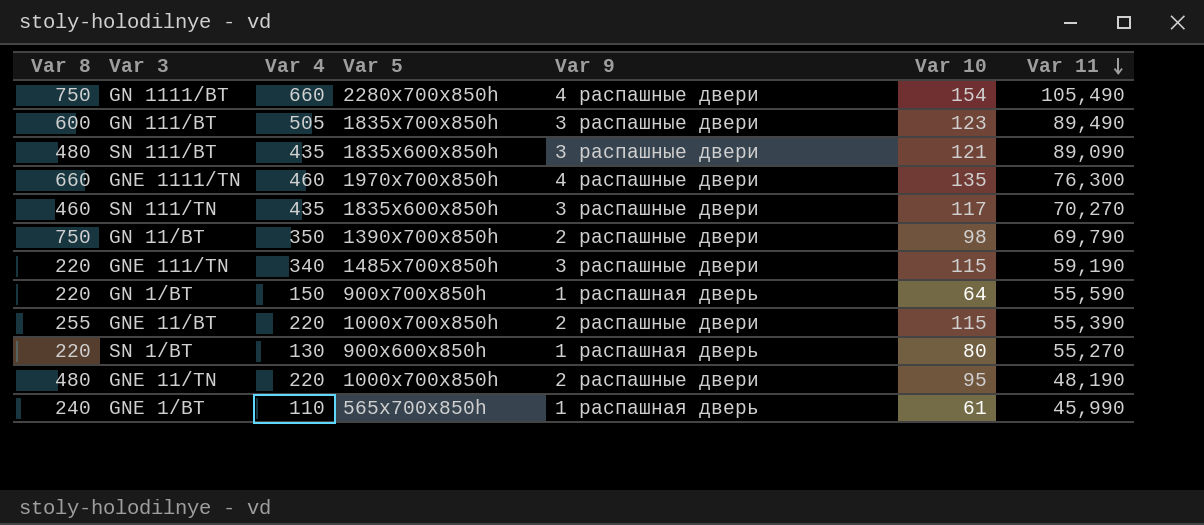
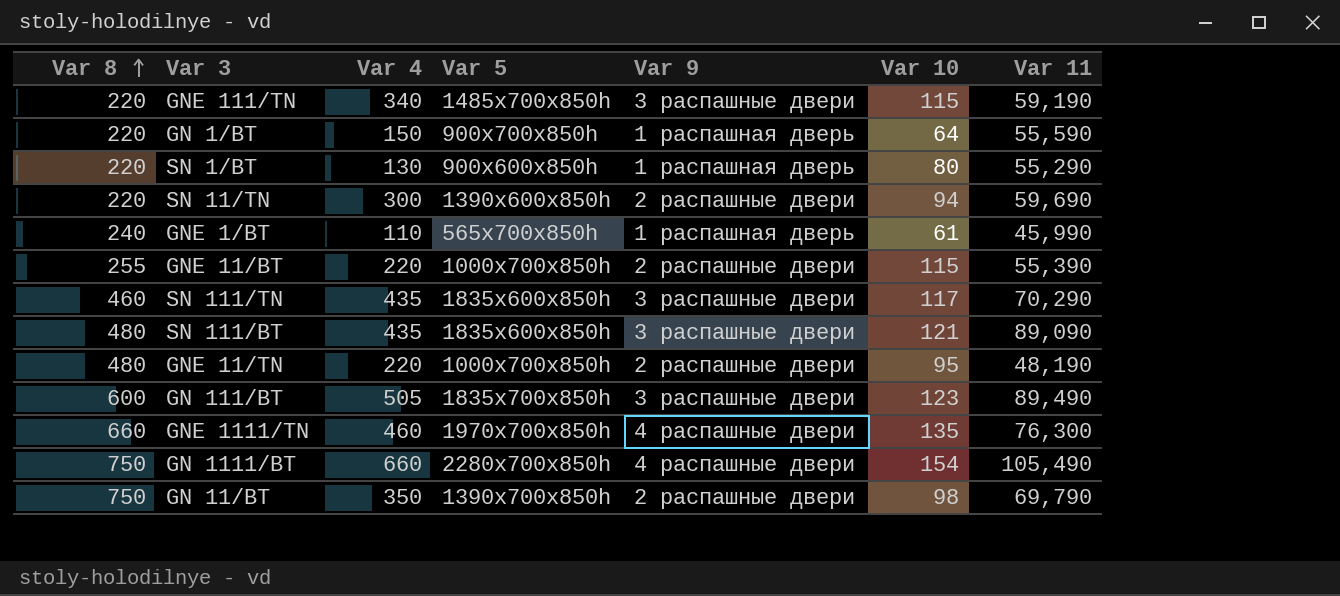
row order: Var 11 descending -> Var 8 ascending
SN 1/BT | Var 11: 55,270 -> 55,290
row SN 11/TN: none -> 220 | 300 | 1390х600х850h | 2 распашные двери | 94 | 59,690
SN 111/TN | Var 11: 70,270 -> 70,290

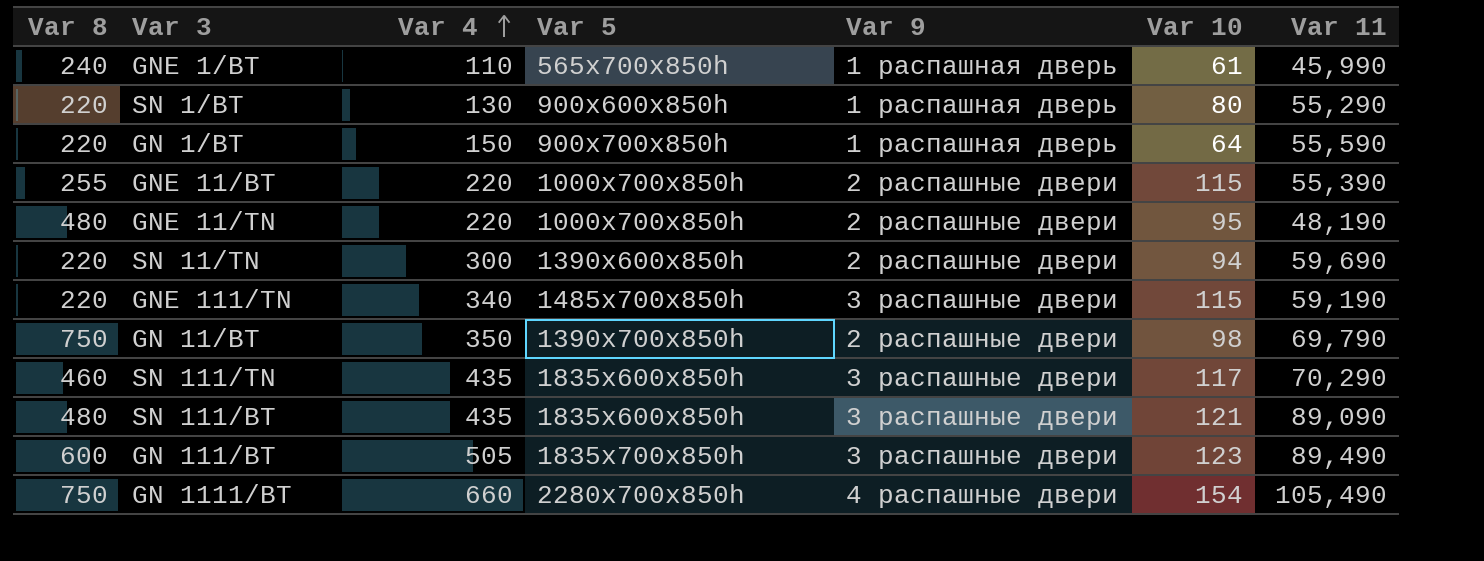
row order: Var 8 ascending -> Var 4 ascending
row GNE 1111/TN: 660 | 460 | 1970х700х850h | 4 распашные двери | 135 | 76,300 -> none

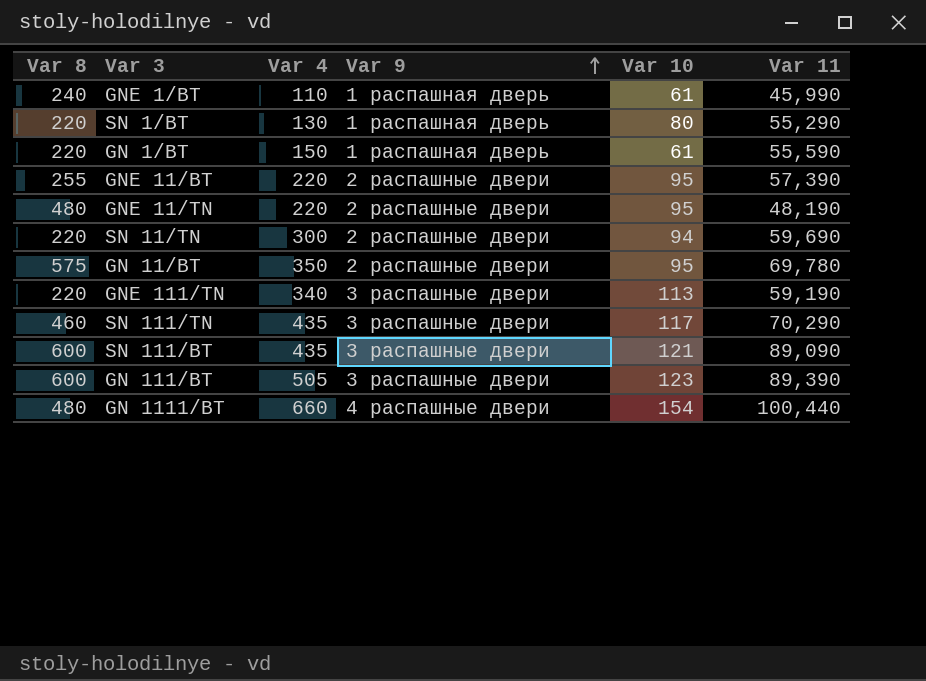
row order: Var 4 ascending -> Var 9 ascending
column Var 5 | position: 4 -> none
GN 1/BT | Var 10: 64 -> 61
GNE 11/BT | Var 10: 115 -> 95
GNE 11/BT | Var 11: 55,390 -> 57,390
GN 11/BT | Var 8: 750 -> 575
GN 11/BT | Var 10: 98 -> 95
GN 11/BT | Var 11: 69,790 -> 69,780
GNE 111/TN | Var 10: 115 -> 113
SN 111/BT | Var 8: 480 -> 600
GN 111/BT | Var 11: 89,490 -> 89,390
GN 1111/BT | Var 8: 750 -> 480
GN 1111/BT | Var 11: 105,490 -> 100,440

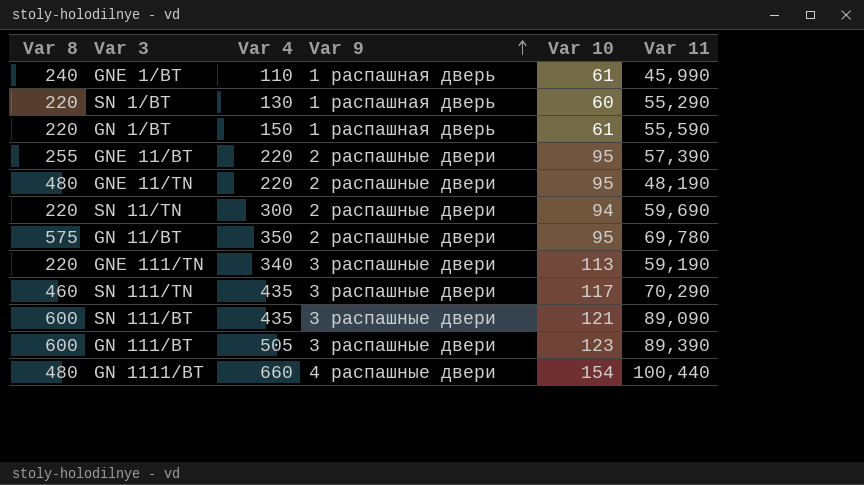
SN 1/BT | Var 10: 80 -> 60

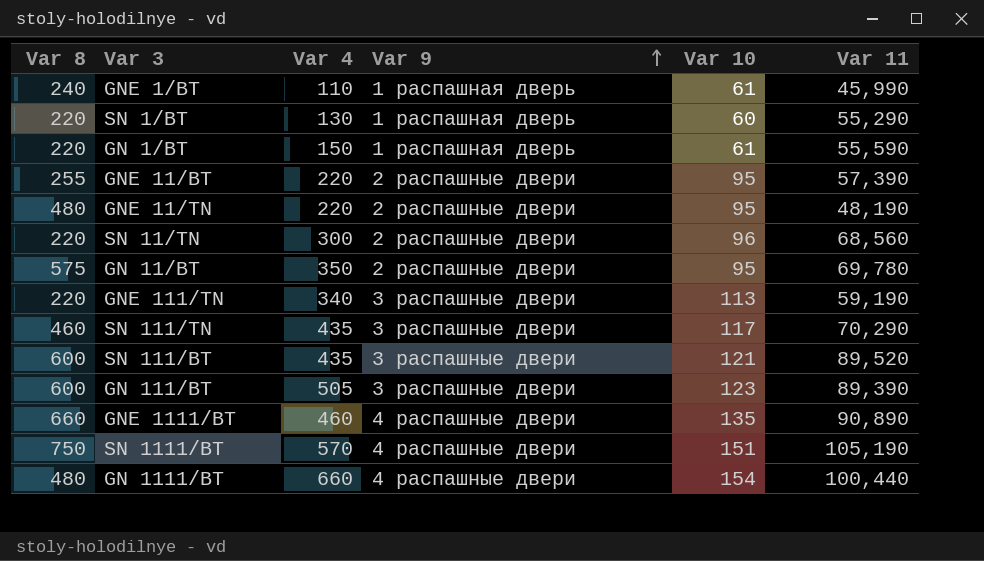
SN 11/TN | Var 10: 94 -> 96
SN 11/TN | Var 11: 59,690 -> 68,560
SN 111/BT | Var 11: 89,090 -> 89,520
row GNE 1111/BT: none -> 660 | 460 | 4 распашные двери | 135 | 90,890
row SN 1111/BT: none -> 750 | 570 | 4 распашные двери | 151 | 105,190

